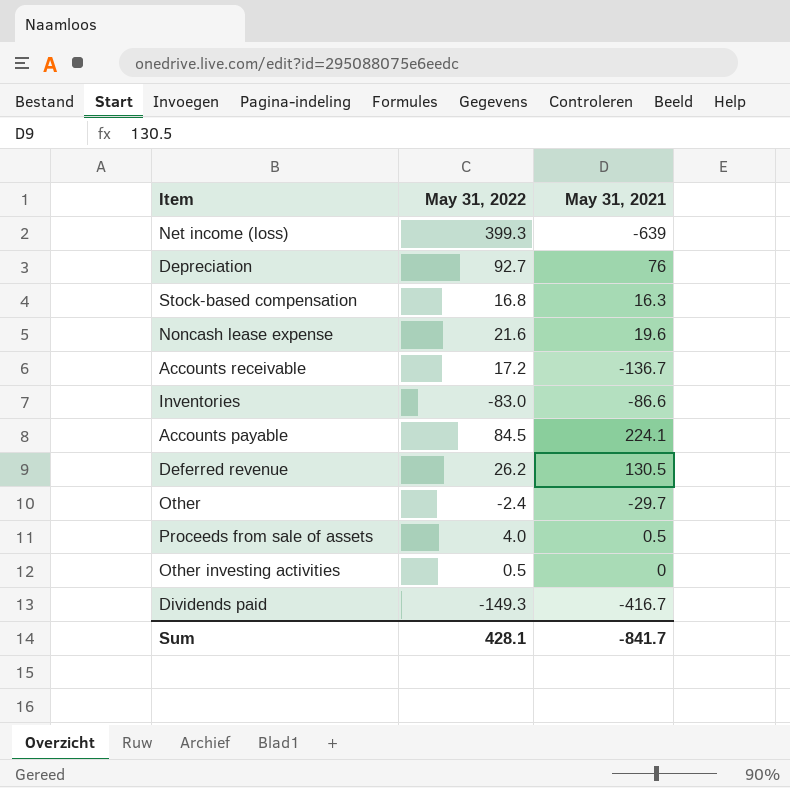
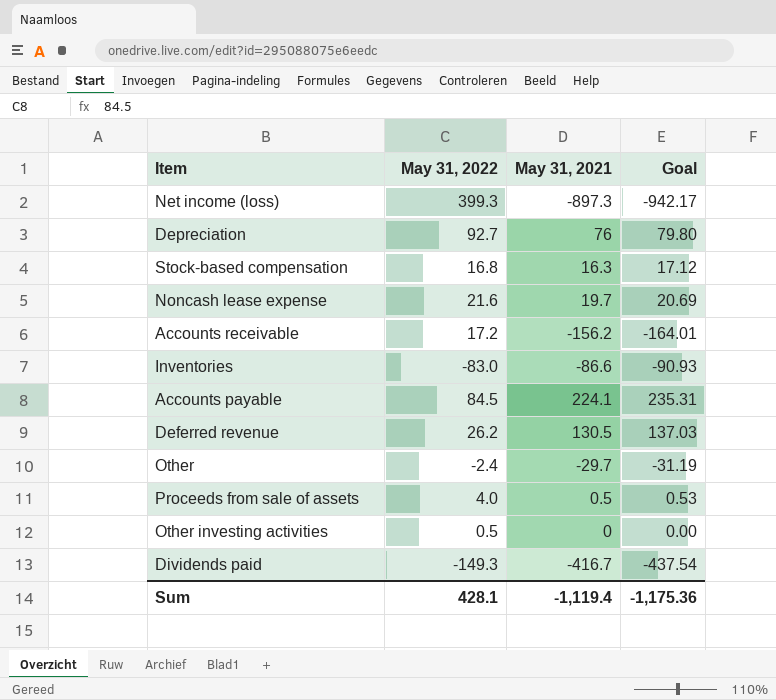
column Goal | formula: none -> [May 31, 2021] * 1.05
Net income (loss) | May 31, 2021: -639 -> -897.3
Noncash lease expense | May 31, 2021: 19.6 -> 19.7
Accounts receivable | May 31, 2021: -136.7 -> -156.2
Sum | May 31, 2021: -841.7 -> -1,119.4

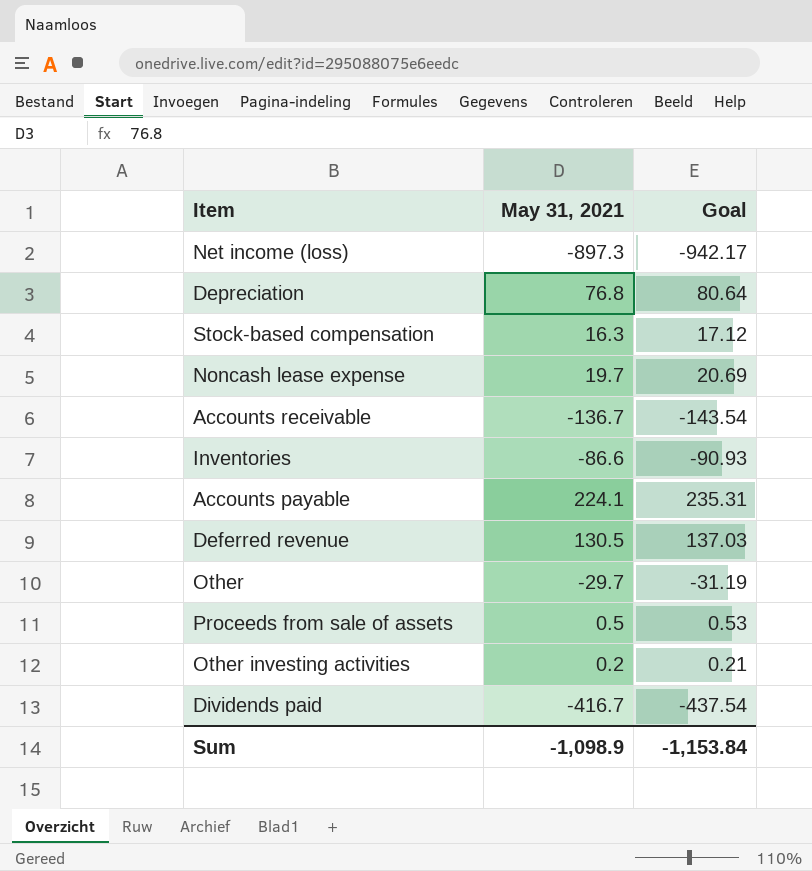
column May 31, 2022 | position: 2 -> none
Depreciation | May 31, 2021: 76 -> 76.8
Depreciation | Goal: 79.80 -> 80.64
Accounts receivable | May 31, 2021: -156.2 -> -136.7
Accounts receivable | Goal: -164.01 -> -143.54
Other investing activities | May 31, 2021: 0 -> 0.2
Other investing activities | Goal: 0.00 -> 0.21
Sum | May 31, 2021: -1,119.4 -> -1,098.9
Sum | Goal: -1,175.36 -> -1,153.84

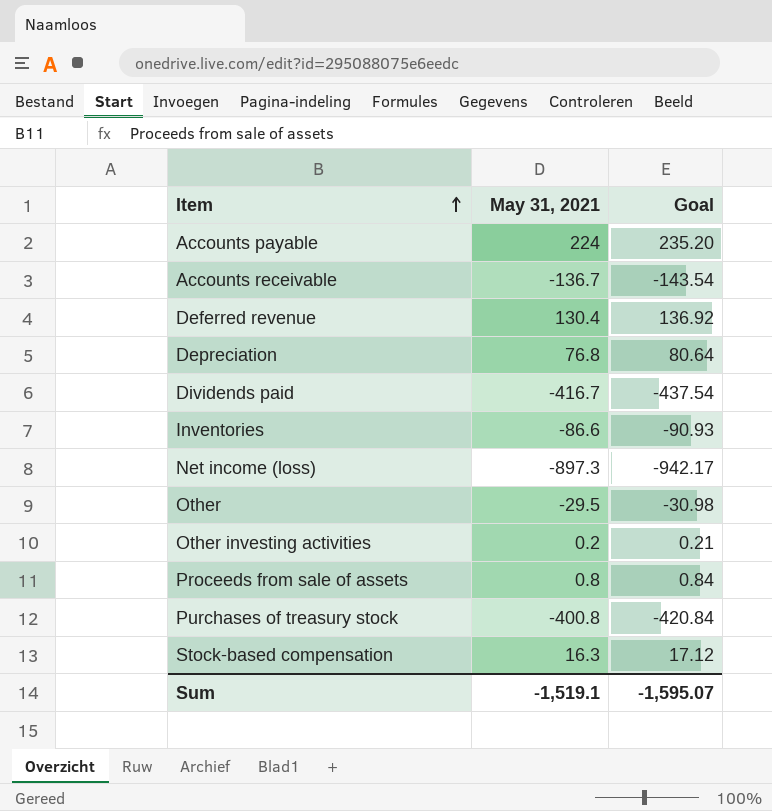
row order: none -> Item ascending
row Noncash lease expense: 19.7 | 20.69 -> none
Accounts payable | May 31, 2021: 224.1 -> 224
Accounts payable | Goal: 235.31 -> 235.20
Deferred revenue | May 31, 2021: 130.5 -> 130.4
Deferred revenue | Goal: 137.03 -> 136.92
Other | May 31, 2021: -29.7 -> -29.5
Other | Goal: -31.19 -> -30.98
Proceeds from sale of assets | May 31, 2021: 0.5 -> 0.8
Proceeds from sale of assets | Goal: 0.53 -> 0.84
row Purchases of treasury stock: none -> -400.8 | -420.84
Sum | May 31, 2021: -1,098.9 -> -1,519.1
Sum | Goal: -1,153.84 -> -1,595.07

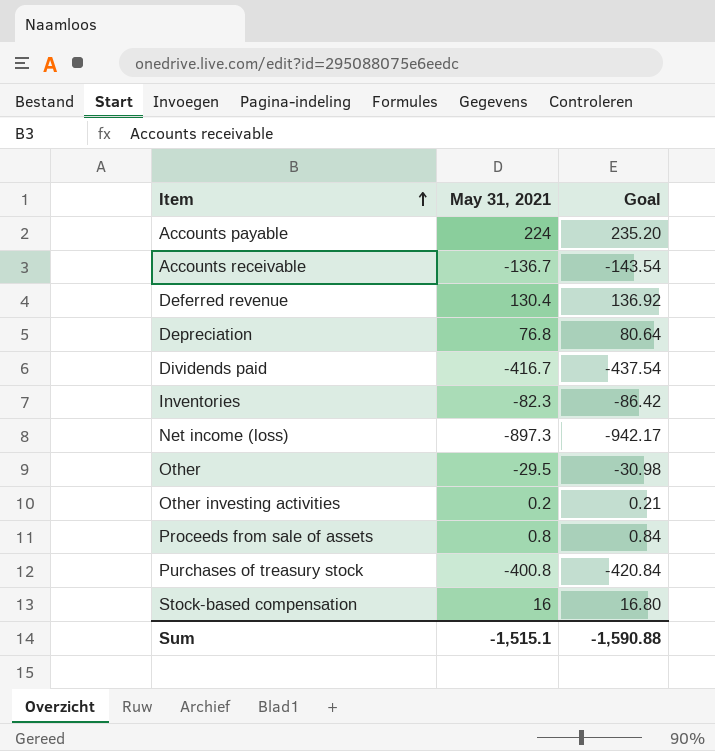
Inventories | May 31, 2021: -86.6 -> -82.3
Inventories | Goal: -90.93 -> -86.42
Stock-based compensation | May 31, 2021: 16.3 -> 16
Stock-based compensation | Goal: 17.12 -> 16.80
Sum | May 31, 2021: -1,519.1 -> -1,515.1
Sum | Goal: -1,595.07 -> -1,590.88

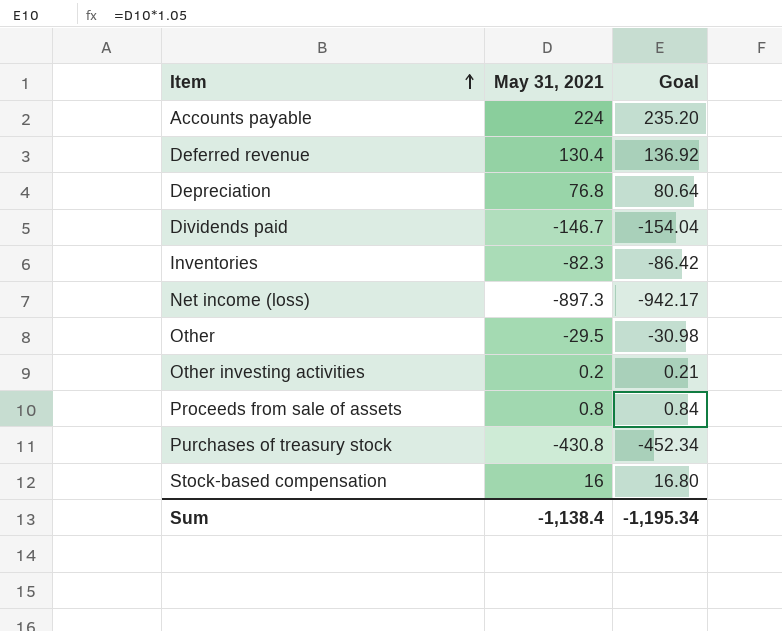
row Accounts receivable: -136.7 | -143.54 -> none
Dividends paid | May 31, 2021: -416.7 -> -146.7
Dividends paid | Goal: -437.54 -> -154.04
Purchases of treasury stock | May 31, 2021: -400.8 -> -430.8
Purchases of treasury stock | Goal: -420.84 -> -452.34
Sum | May 31, 2021: -1,515.1 -> -1,138.4
Sum | Goal: -1,590.88 -> -1,195.34

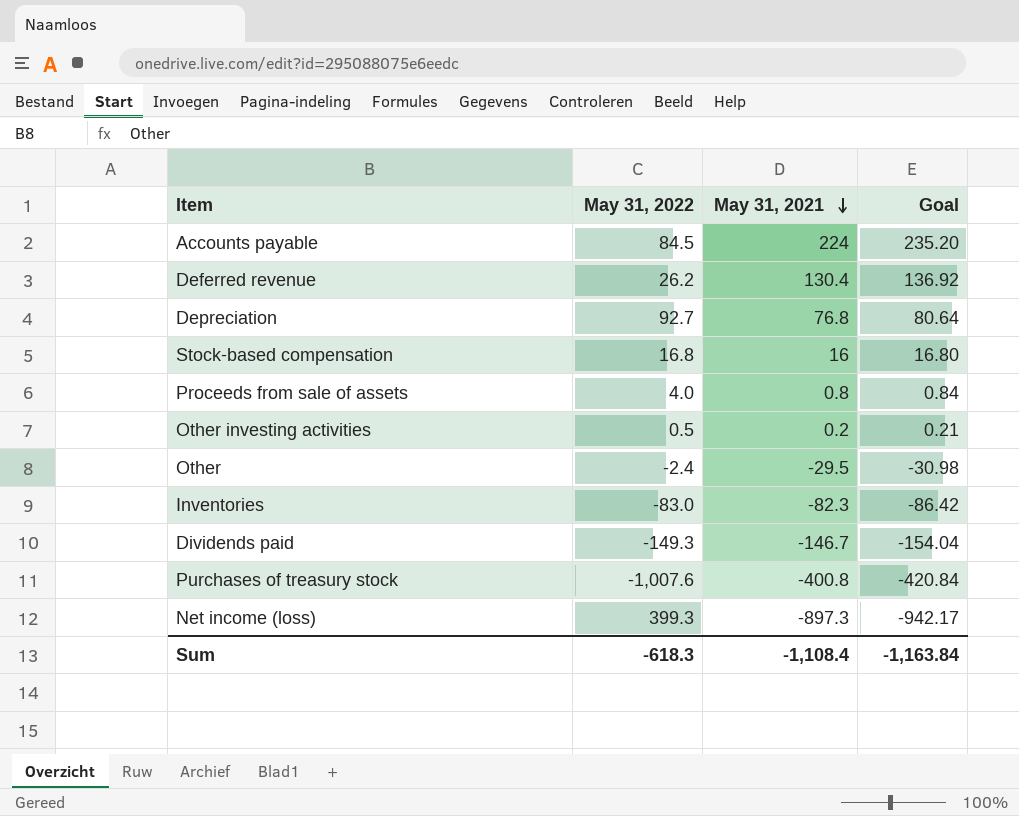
row order: Item ascending -> May 31, 2021 descending
column May 31, 2022 | position: none -> 2
Purchases of treasury stock | May 31, 2021: -430.8 -> -400.8
Purchases of treasury stock | Goal: -452.34 -> -420.84
Sum | May 31, 2021: -1,138.4 -> -1,108.4
Sum | Goal: -1,195.34 -> -1,163.84

